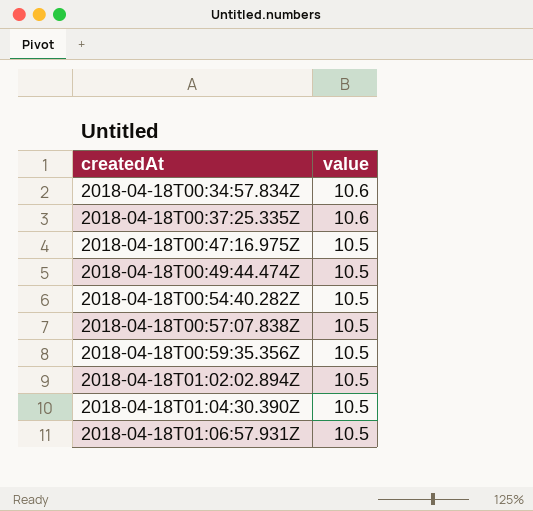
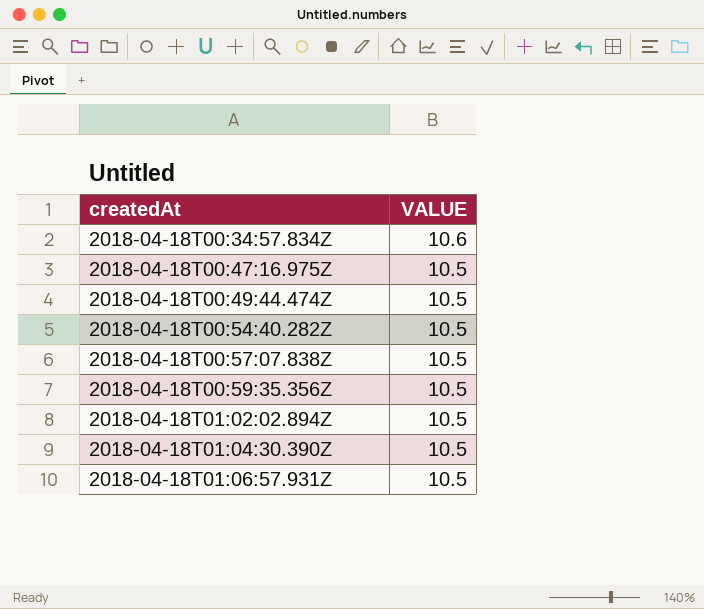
column name: value -> VALUE
row 2018-04-18T00:37:25.335Z: 10.6 -> none

